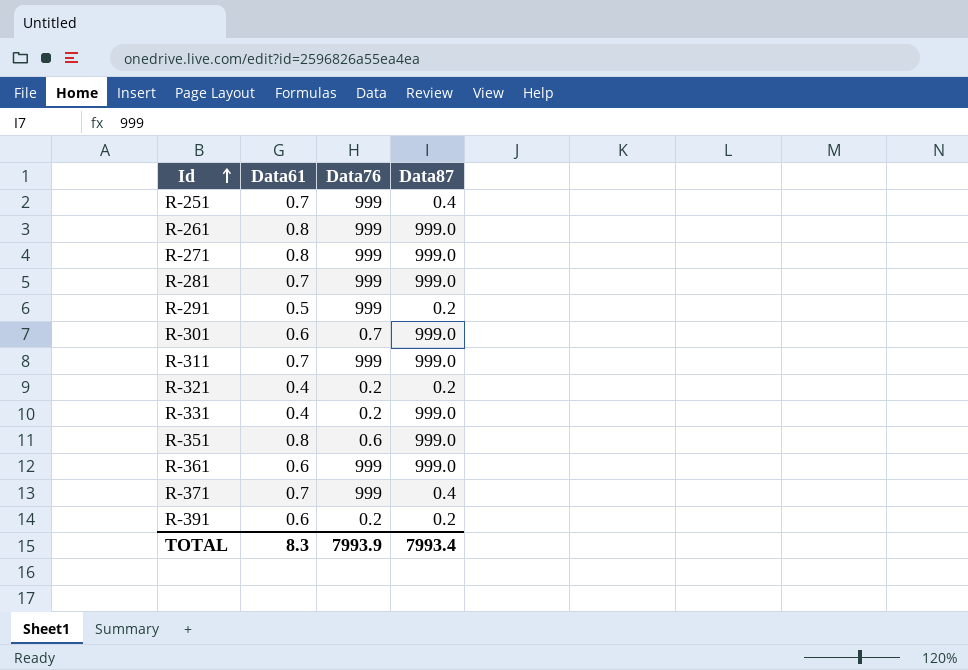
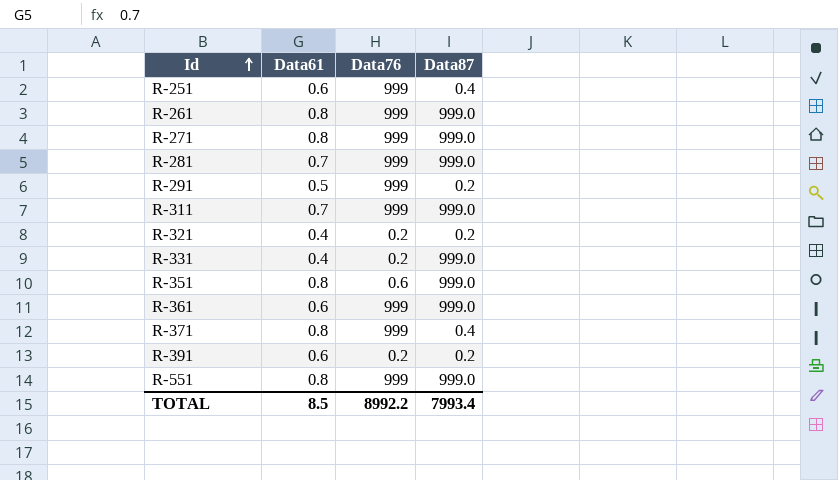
row R-301: 0.6 | 0.7 | 999.0 -> none
R-251 | Data61: 0.7 -> 0.6
R-371 | Data61: 0.7 -> 0.8
row R-551: none -> 0.8 | 999 | 999.0
TOTAL | Data61: 8.3 -> 8.5
TOTAL | Data76: 7993.9 -> 8992.2

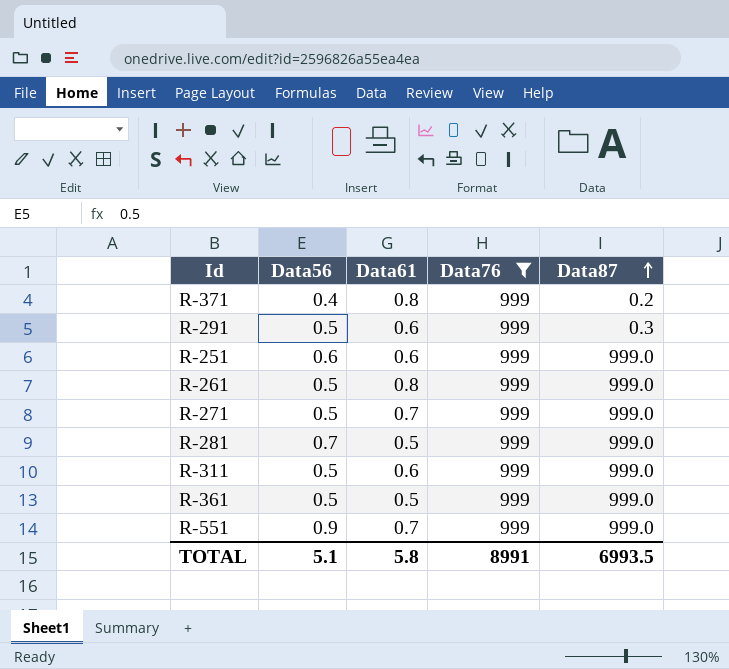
filter: none -> Data76 = 999
row order: Id ascending -> Data87 ascending
column Data56 | position: none -> 2
R-371 | Data87: 0.4 -> 0.2
R-291 | Data61: 0.5 -> 0.6
R-291 | Data87: 0.2 -> 0.3
R-251 | Data87: 0.4 -> 999.0
R-271 | Data61: 0.8 -> 0.7
R-281 | Data61: 0.7 -> 0.5
R-311 | Data61: 0.7 -> 0.6
R-361 | Data61: 0.6 -> 0.5
R-551 | Data61: 0.8 -> 0.7
TOTAL | Data61: 8.5 -> 5.8
TOTAL | Data76: 8992.2 -> 8991
TOTAL | Data87: 7993.4 -> 6993.5

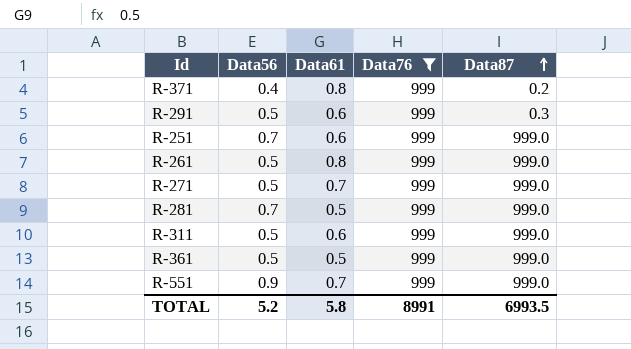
R-251 | Data56: 0.6 -> 0.7
TOTAL | Data56: 5.1 -> 5.2

